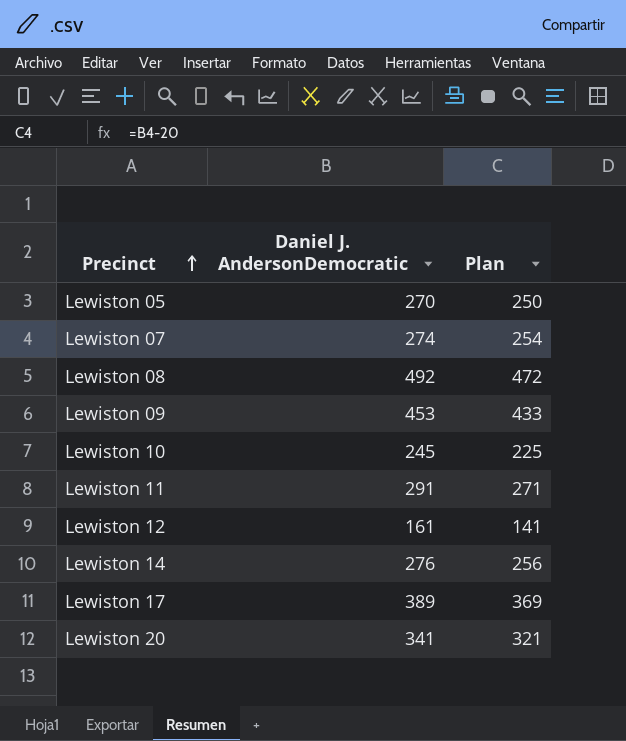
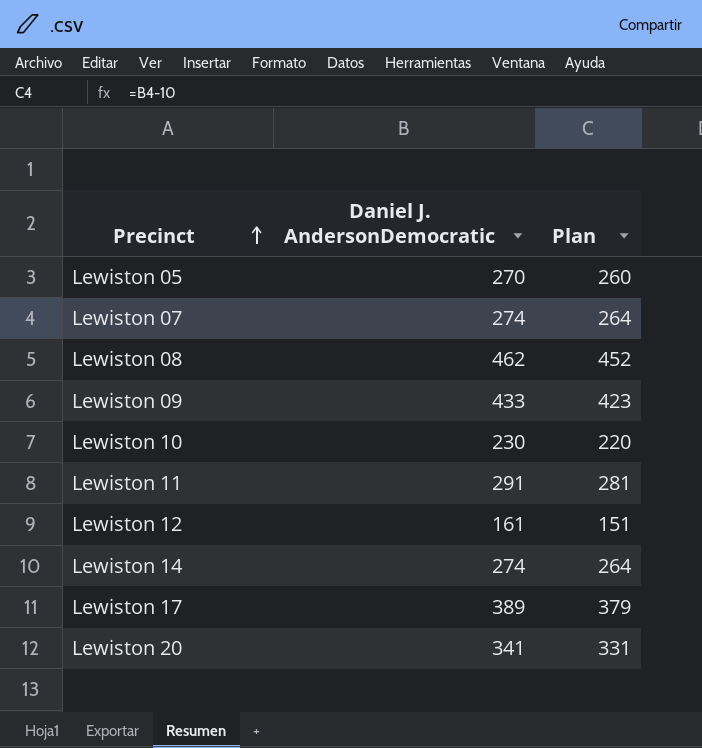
column Plan | formula: [Daniel J. AndersonDemocratic] - 20 -> [Daniel J. AndersonDemocratic] - 10
Lewiston 08 | Daniel J. AndersonDemocratic: 492 -> 462
Lewiston 09 | Daniel J. AndersonDemocratic: 453 -> 433
Lewiston 10 | Daniel J. AndersonDemocratic: 245 -> 230
Lewiston 14 | Daniel J. AndersonDemocratic: 276 -> 274

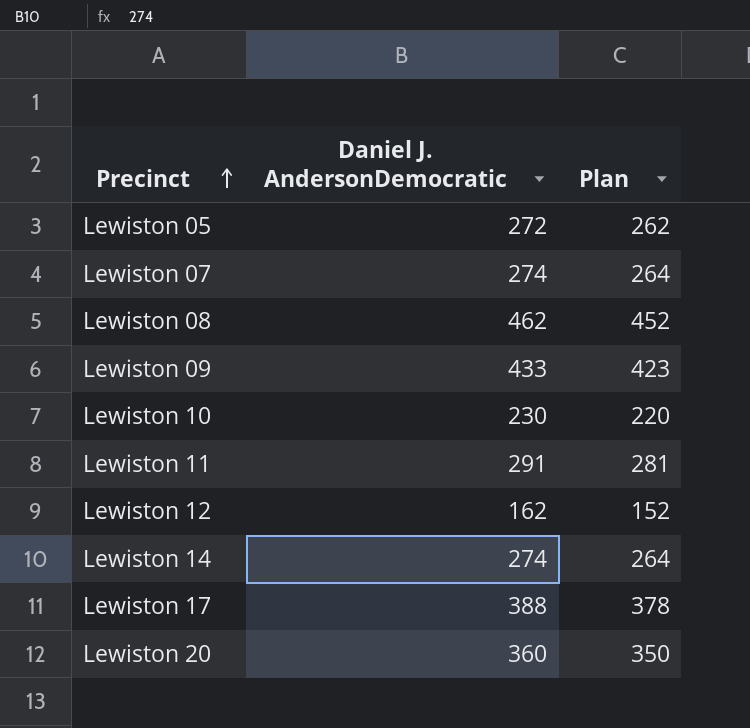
Lewiston 05 | Daniel J. AndersonDemocratic: 270 -> 272
Lewiston 05 | Plan: 260 -> 262
Lewiston 12 | Daniel J. AndersonDemocratic: 161 -> 162
Lewiston 12 | Plan: 151 -> 152
Lewiston 17 | Daniel J. AndersonDemocratic: 389 -> 388
Lewiston 17 | Plan: 379 -> 378
Lewiston 20 | Daniel J. AndersonDemocratic: 341 -> 360
Lewiston 20 | Plan: 331 -> 350

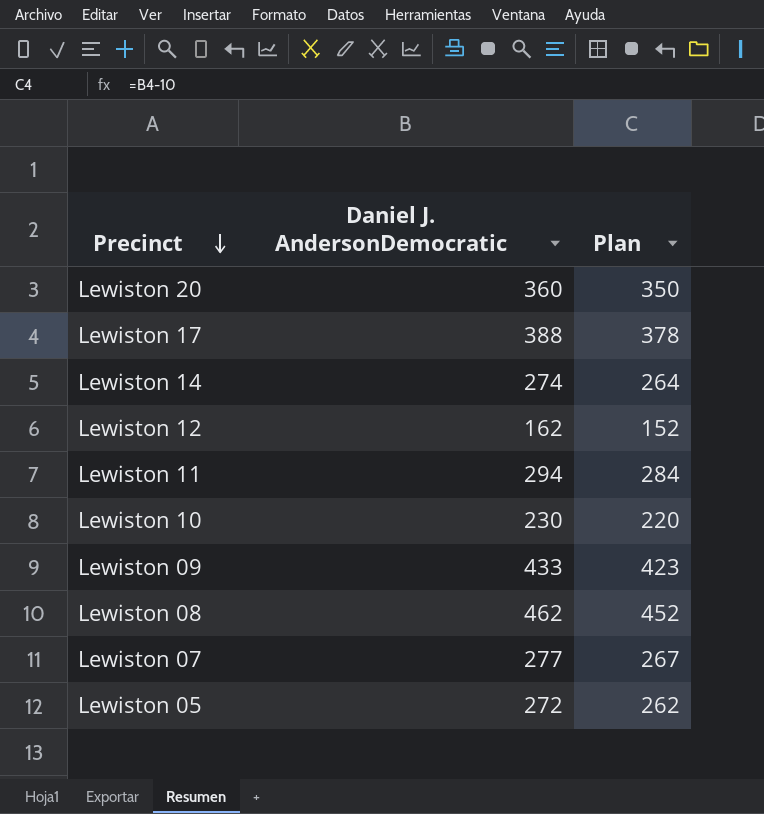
row order: Precinct ascending -> Precinct descending
Lewiston 11 | Daniel J. AndersonDemocratic: 291 -> 294
Lewiston 11 | Plan: 281 -> 284
Lewiston 07 | Daniel J. AndersonDemocratic: 274 -> 277
Lewiston 07 | Plan: 264 -> 267

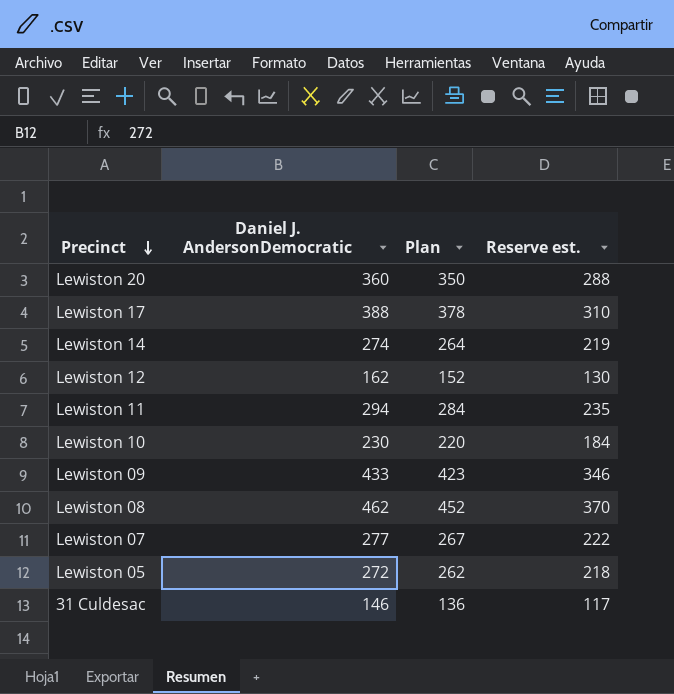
column Reserve est. | formula: none -> [Daniel J. AndersonDemocratic] * 0.8
row 31 Culdesac: none -> 146 | 136 | 117

